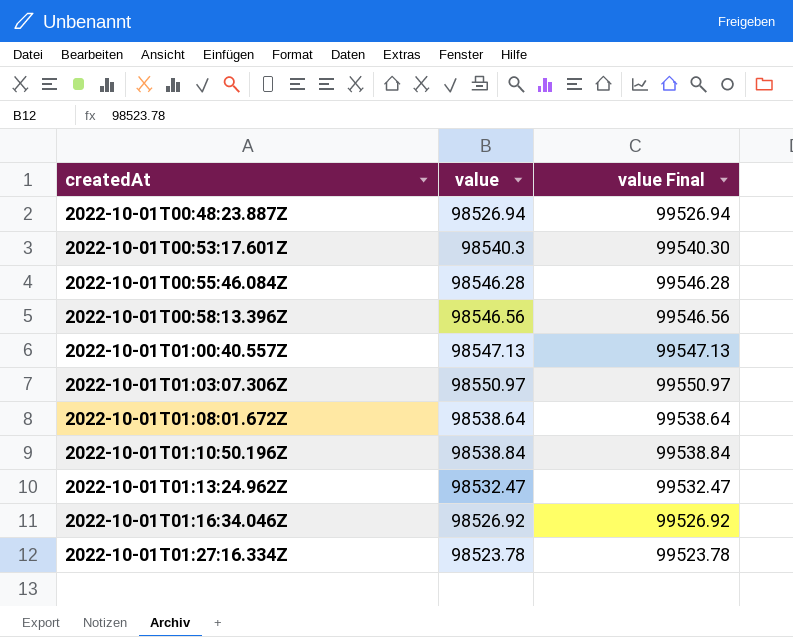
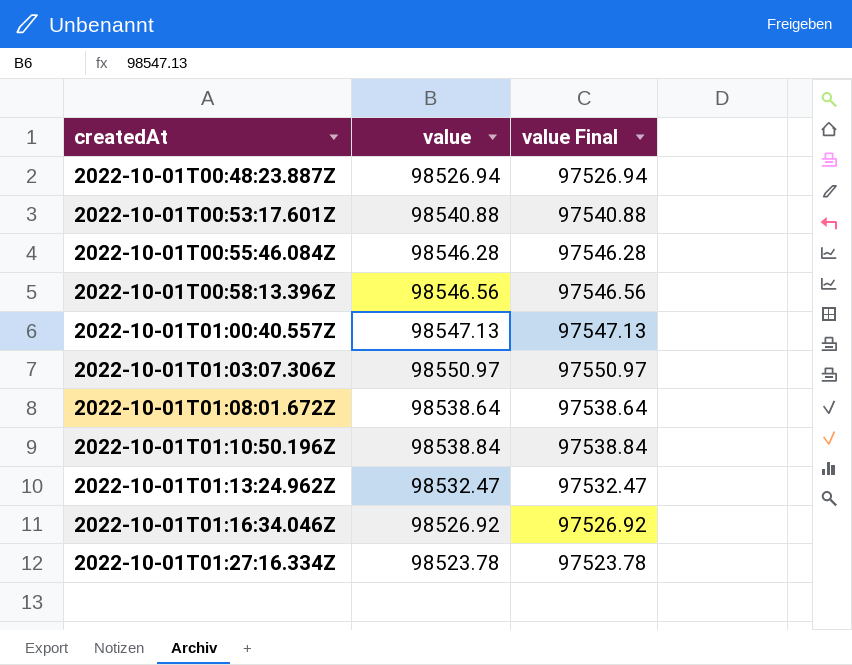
column value Final | formula: [value] + 1000 -> [value] - 1000
2022-10-01T00:53:17.601Z | value: 98540.3 -> 98540.88

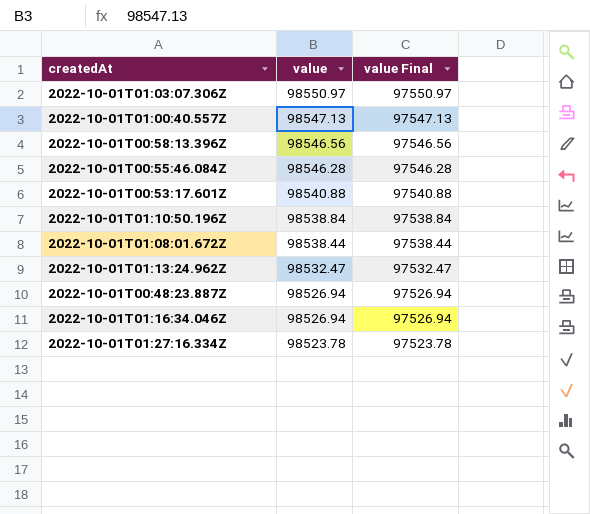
row order: createdAt ascending -> value descending
2022-10-01T01:08:01.672Z | value: 98538.64 -> 98538.44
2022-10-01T01:08:01.672Z | value Final: 97538.64 -> 97538.44
2022-10-01T01:16:34.046Z | value: 98526.92 -> 98526.94
2022-10-01T01:16:34.046Z | value Final: 97526.92 -> 97526.94

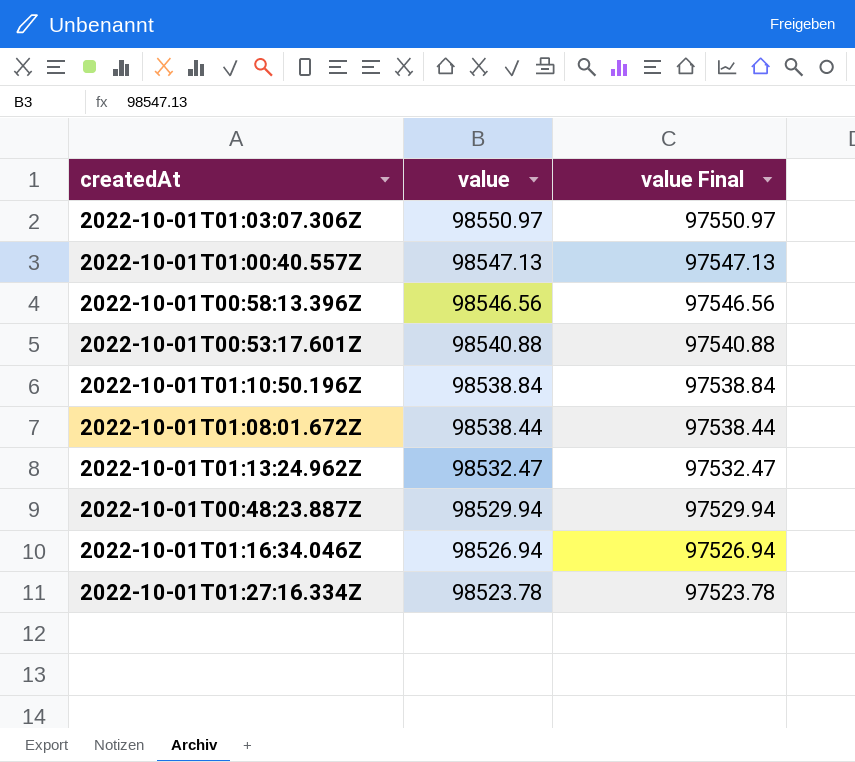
row 2022-10-01T00:55:46.084Z: 98546.28 | 97546.28 -> none
2022-10-01T00:48:23.887Z | value: 98526.94 -> 98529.94
2022-10-01T00:48:23.887Z | value Final: 97526.94 -> 97529.94

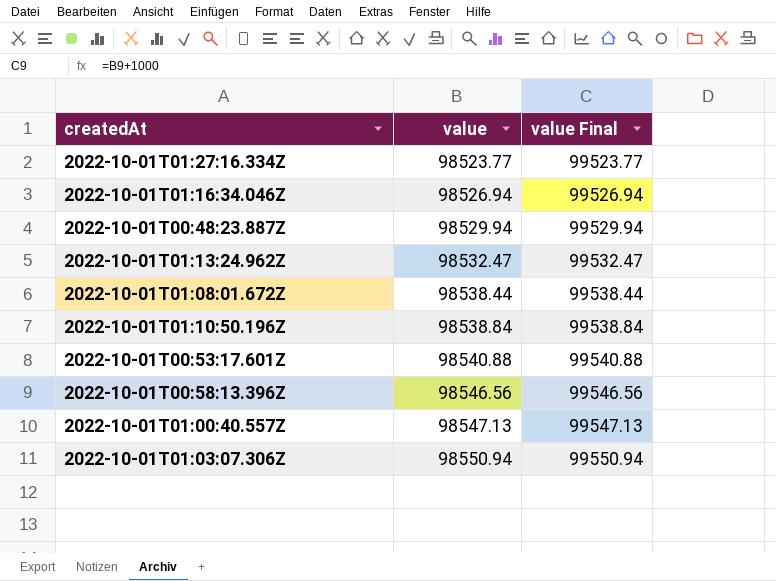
row order: value descending -> value ascending
column value Final | formula: [value] - 1000 -> [value] + 1000
2022-10-01T01:27:16.334Z | value: 98523.78 -> 98523.77
2022-10-01T01:03:07.306Z | value: 98550.97 -> 98550.94

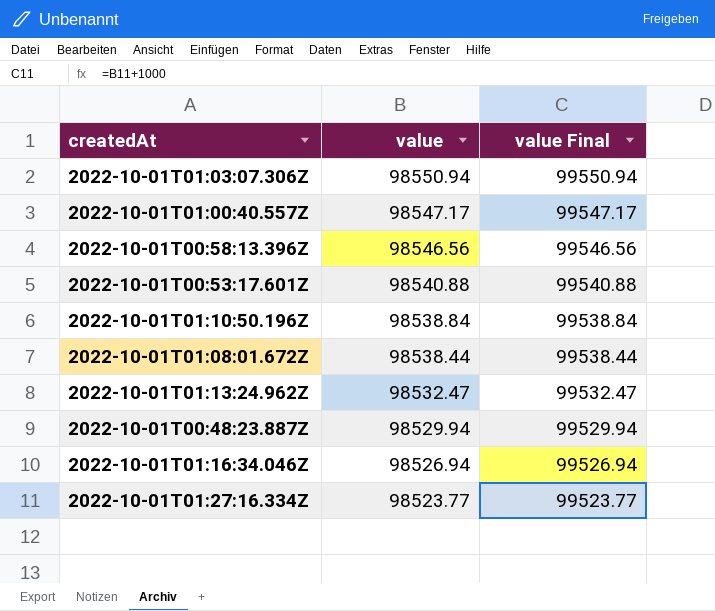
row order: value ascending -> value descending
2022-10-01T01:00:40.557Z | value: 98547.13 -> 98547.17
2022-10-01T01:00:40.557Z | value Final: 99547.13 -> 99547.17

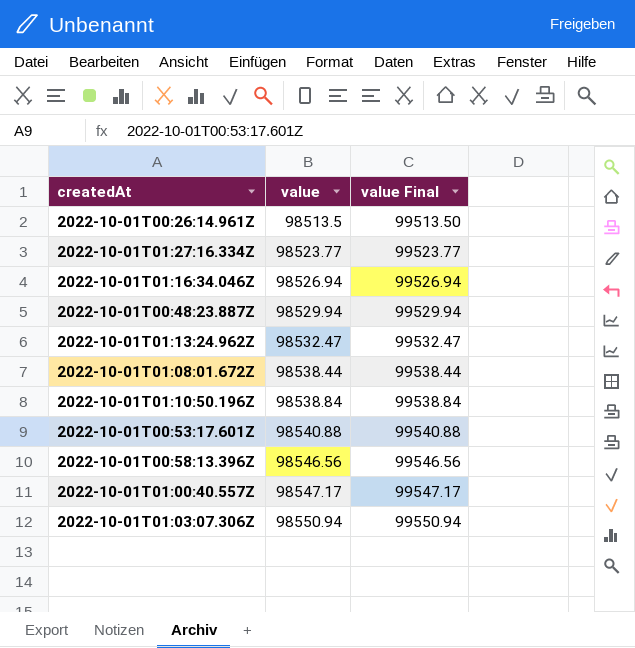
row order: value descending -> value ascending
row 2022-10-01T00:26:14.961Z: none -> 98513.5 | 99513.50

